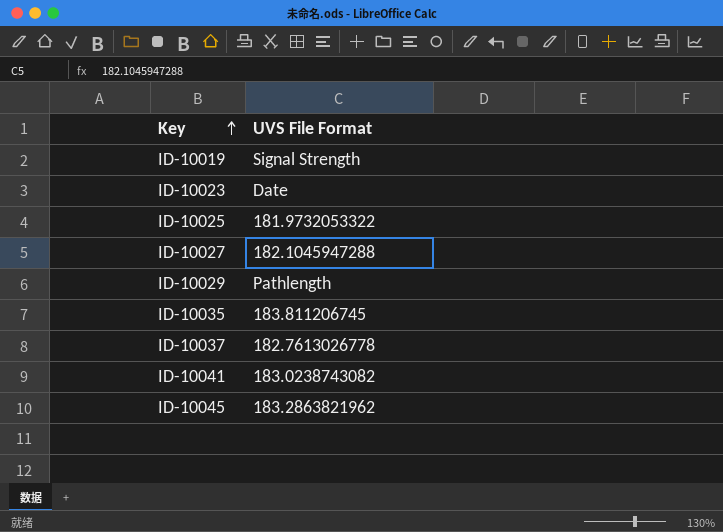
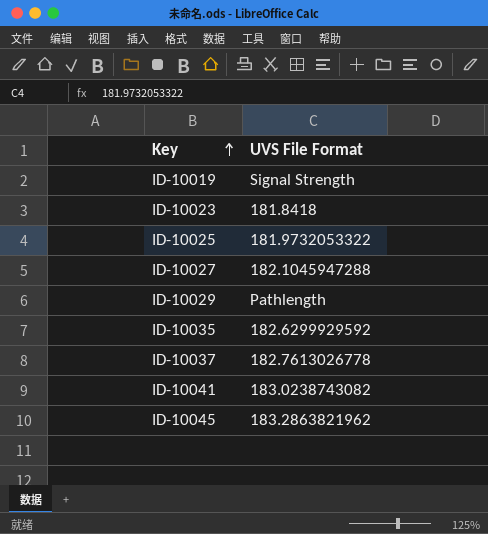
ID-10023 | UVS File Format: Date -> 181.8418
ID-10035 | UVS File Format: 183.811206745 -> 182.6299929592

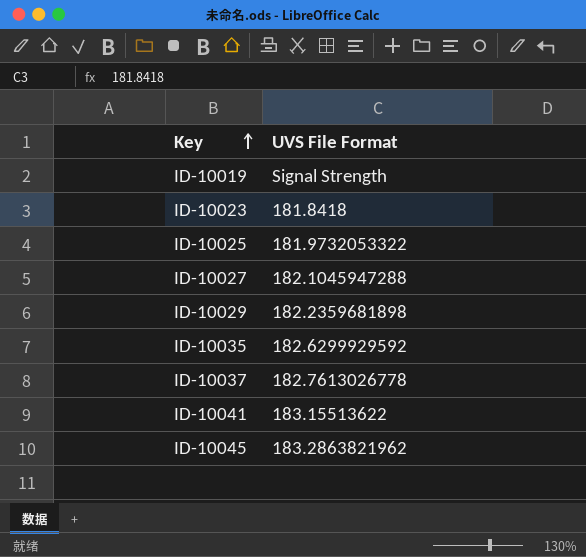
ID-10029 | UVS File Format: Pathlength -> 182.2359681898
ID-10041 | UVS File Format: 183.0238743082 -> 183.15513622

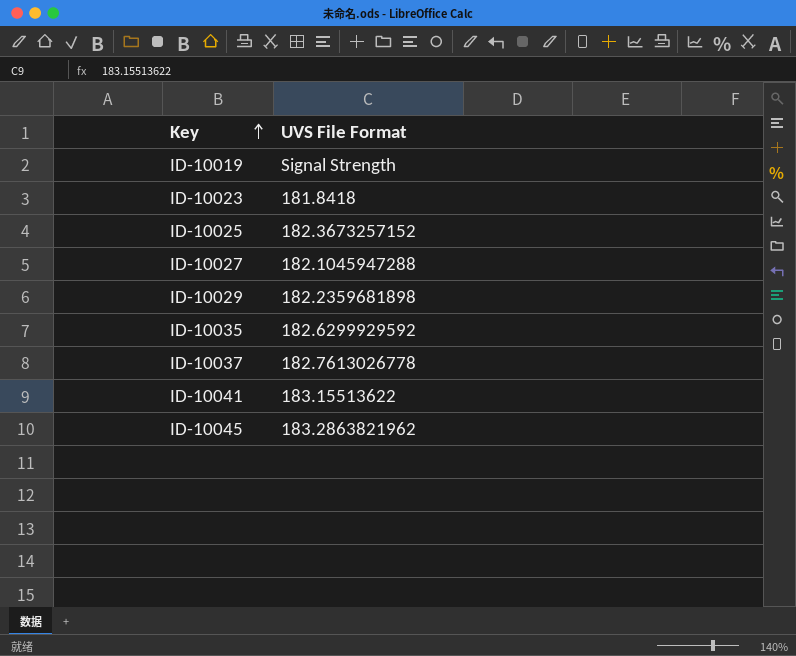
ID-10025 | UVS File Format: 181.9732053322 -> 182.3673257152

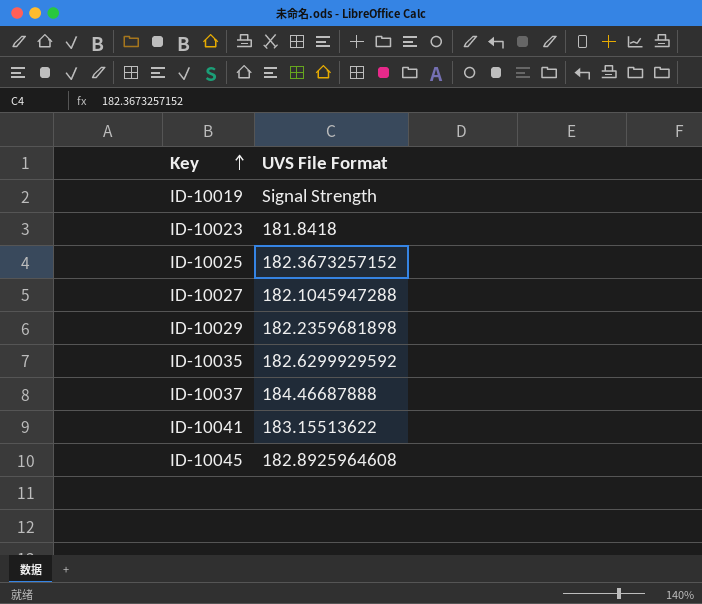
ID-10037 | UVS File Format: 182.7613026778 -> 184.46687888
ID-10045 | UVS File Format: 183.2863821962 -> 182.8925964608

